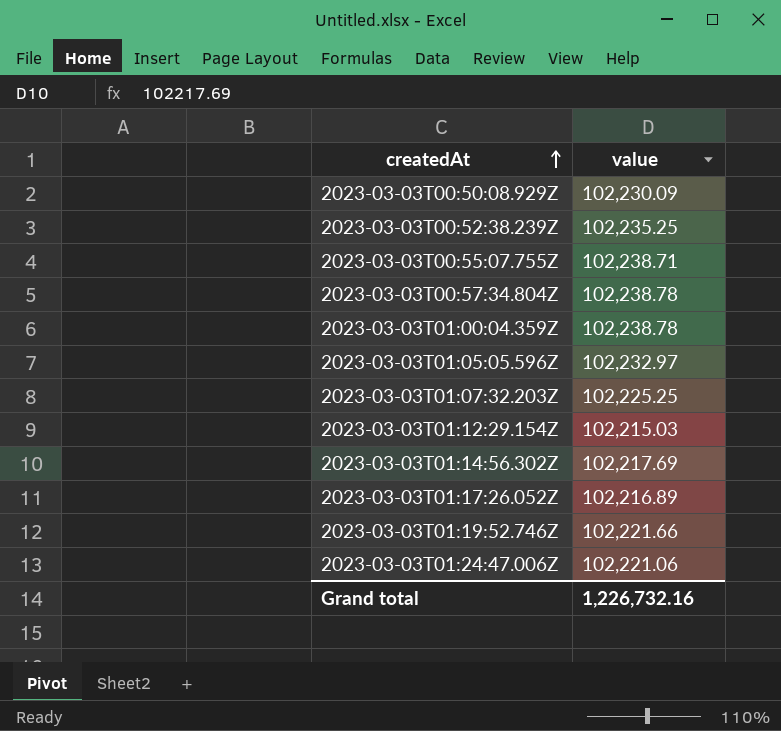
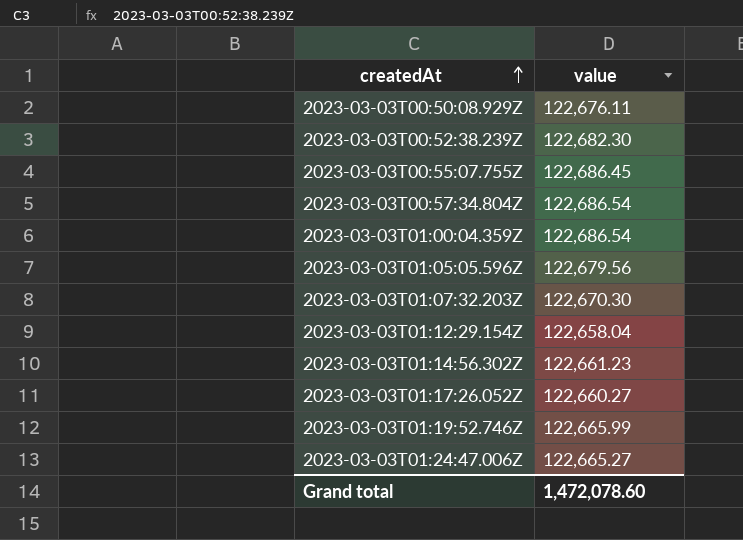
2023-03-03T00:50:08.929Z | value: 102,230.09 -> 122,676.11
2023-03-03T00:52:38.239Z | value: 102,235.25 -> 122,682.30
2023-03-03T00:55:07.755Z | value: 102,238.71 -> 122,686.45
2023-03-03T00:57:34.804Z | value: 102,238.78 -> 122,686.54
2023-03-03T01:00:04.359Z | value: 102,238.78 -> 122,686.54
2023-03-03T01:05:05.596Z | value: 102,232.97 -> 122,679.56
2023-03-03T01:07:32.203Z | value: 102,225.25 -> 122,670.30
2023-03-03T01:12:29.154Z | value: 102,215.03 -> 122,658.04
2023-03-03T01:14:56.302Z | value: 102,217.69 -> 122,661.23
2023-03-03T01:17:26.052Z | value: 102,216.89 -> 122,660.27
2023-03-03T01:19:52.746Z | value: 102,221.66 -> 122,665.99
2023-03-03T01:24:47.006Z | value: 102,221.06 -> 122,665.27
Grand total | value: 1,226,732.16 -> 1,472,078.60

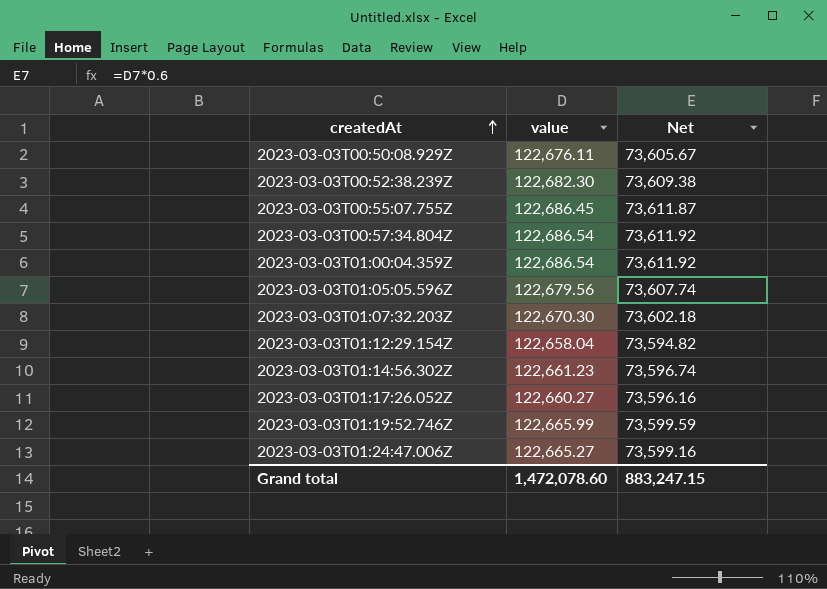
column Net | formula: none -> [value] * 0.6

